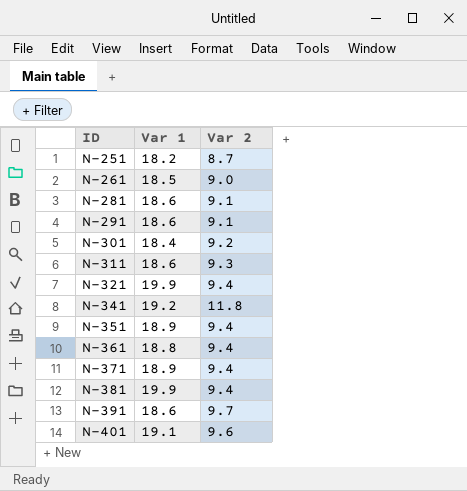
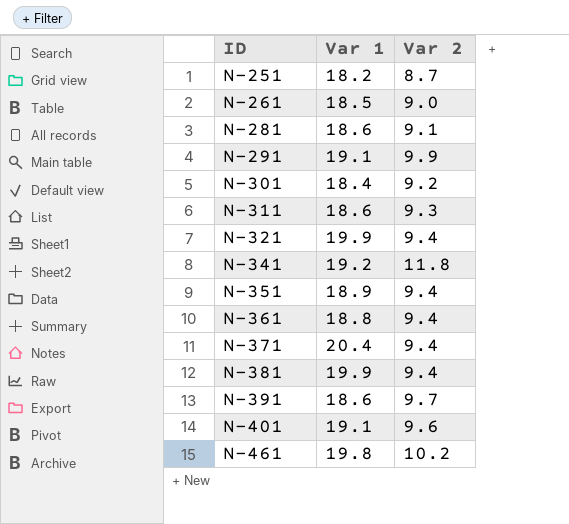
N-291 | Var 1: 18.6 -> 19.1
N-291 | Var 2: 9.1 -> 9.9
N-371 | Var 1: 18.9 -> 20.4
row N-461: none -> 19.8 | 10.2

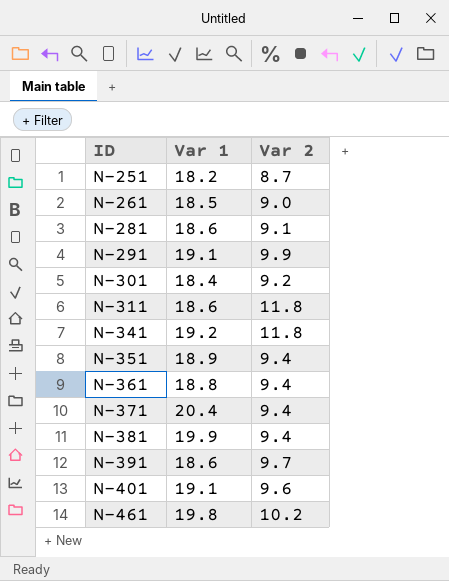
row N-321: 19.9 | 9.4 -> none
N-311 | Var 2: 9.3 -> 11.8

